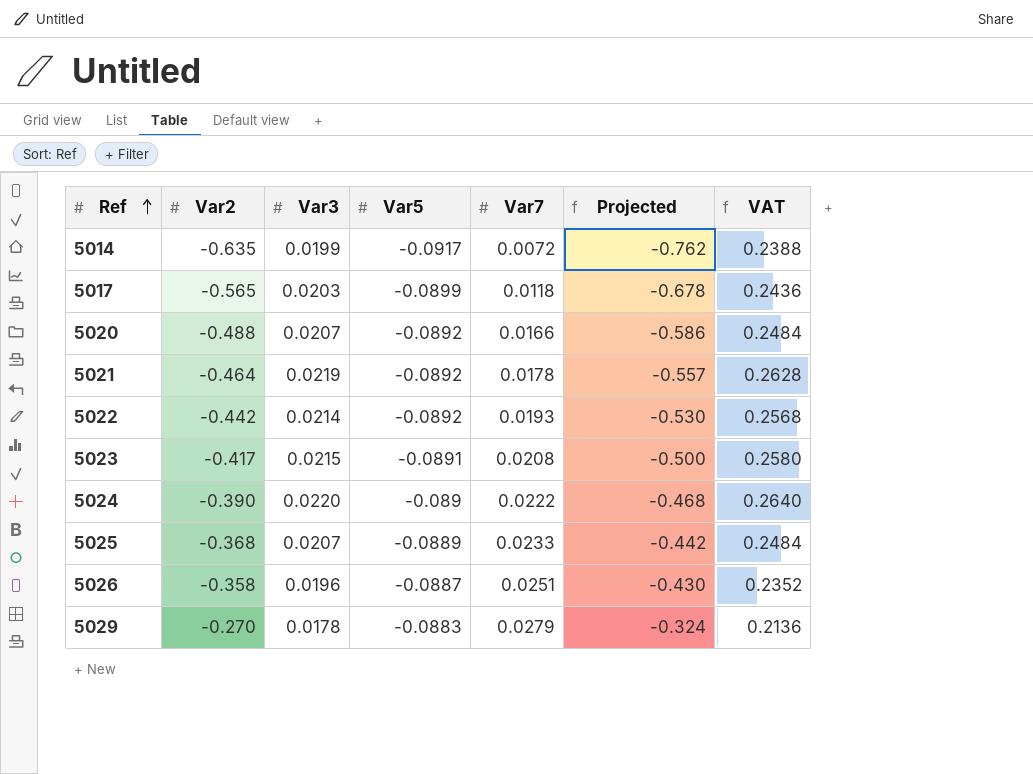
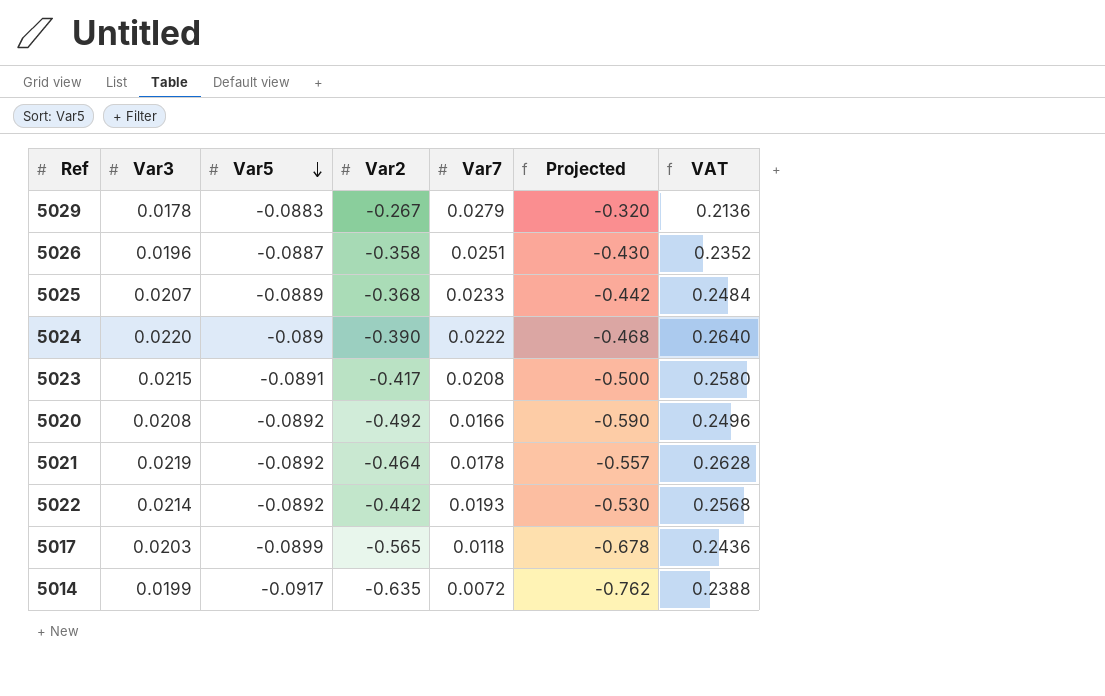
row order: Ref ascending -> Var5 descending
column Var2 | position: 2 -> 4
5029 | Var2: -0.270 -> -0.267
5029 | Projected: -0.324 -> -0.320
5020 | Var3: 0.0207 -> 0.0208
5020 | Var2: -0.488 -> -0.492
5020 | Projected: -0.586 -> -0.590
5020 | VAT: 0.2484 -> 0.2496

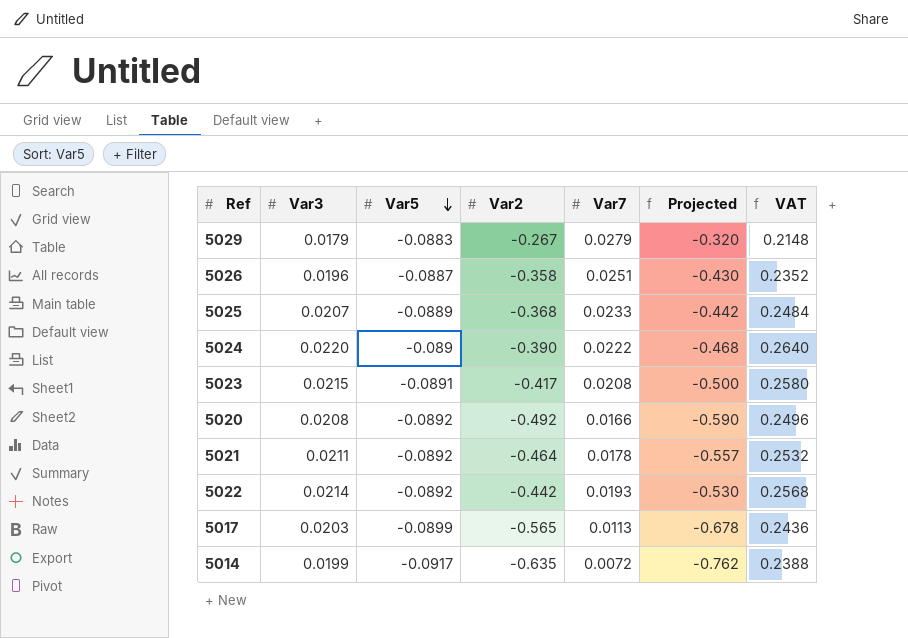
5029 | Var3: 0.0178 -> 0.0179
5029 | VAT: 0.2136 -> 0.2148
5021 | Var3: 0.0219 -> 0.0211
5021 | VAT: 0.2628 -> 0.2532
5017 | Var7: 0.0118 -> 0.0113

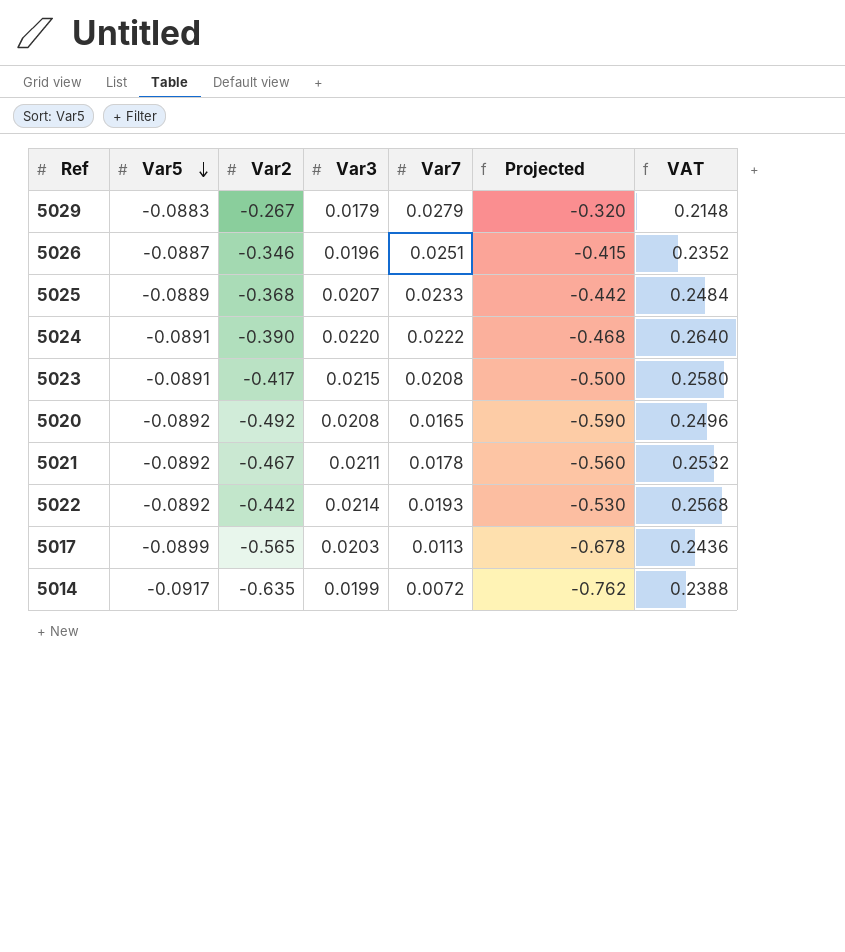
column Var3 | position: 2 -> 4
5026 | Var2: -0.358 -> -0.346
5026 | Projected: -0.430 -> -0.415
5024 | Var5: -0.089 -> -0.0891
5020 | Var7: 0.0166 -> 0.0165
5021 | Var2: -0.464 -> -0.467
5021 | Projected: -0.557 -> -0.560

